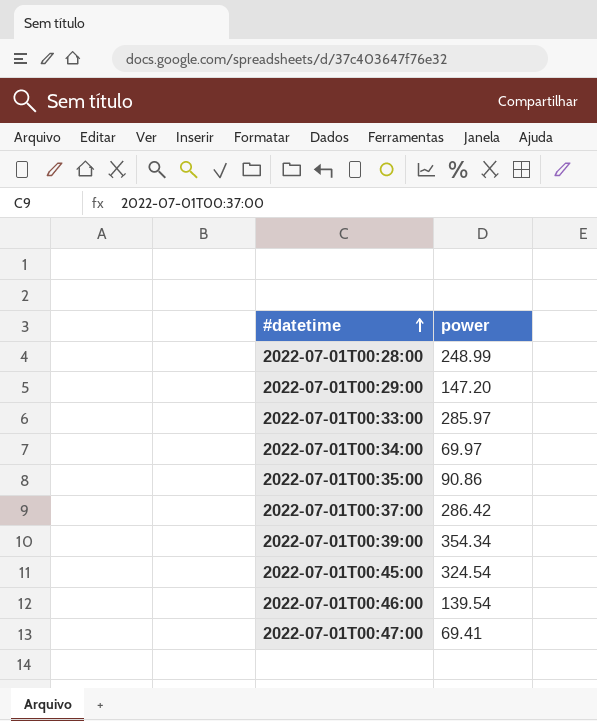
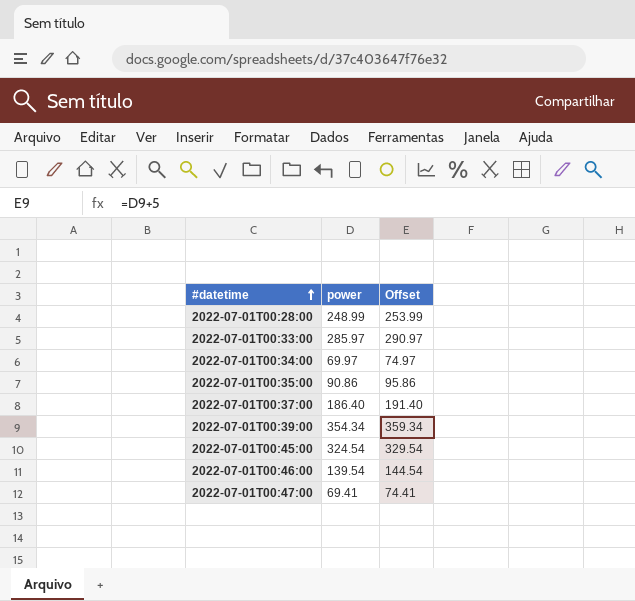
column Offset | formula: none -> [power] + 5
row 2022-07-01T00:29:00: 147.20 -> none
2022-07-01T00:37:00 | power: 286.42 -> 186.40

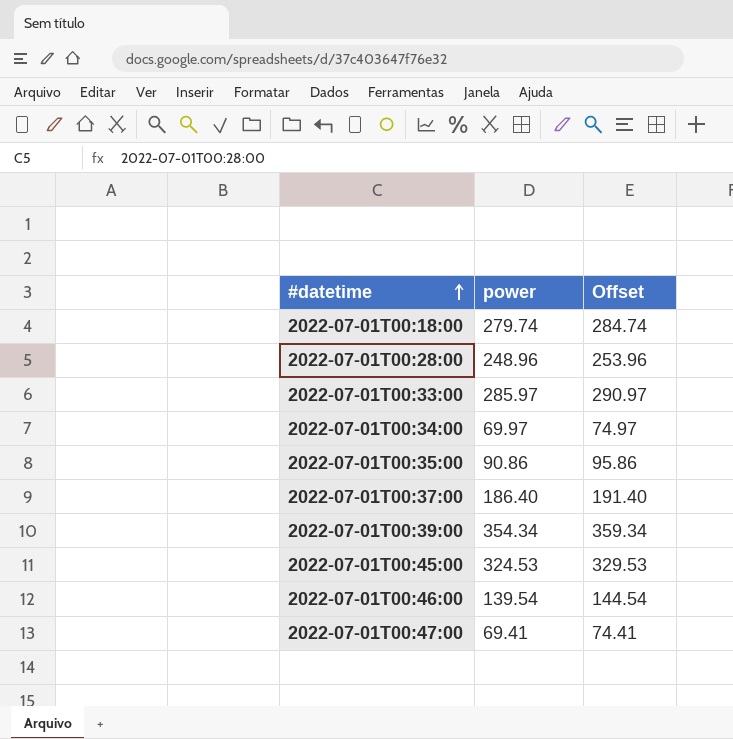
row 2022-07-01T00:18:00: none -> 279.74 | 284.74
2022-07-01T00:28:00 | power: 248.99 -> 248.96
2022-07-01T00:28:00 | Offset: 253.99 -> 253.96
2022-07-01T00:45:00 | power: 324.54 -> 324.53
2022-07-01T00:45:00 | Offset: 329.54 -> 329.53

